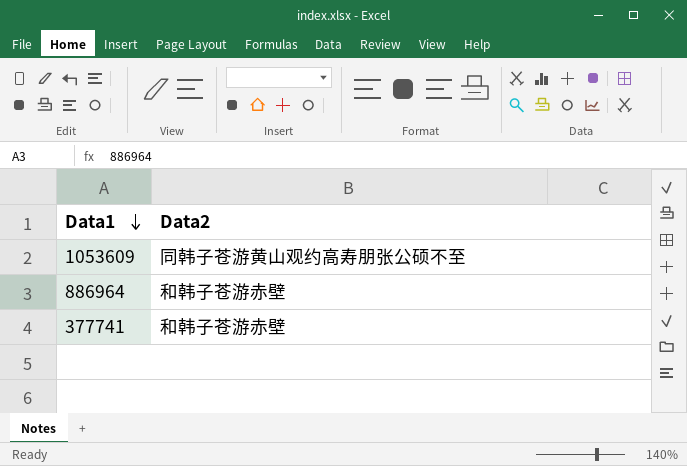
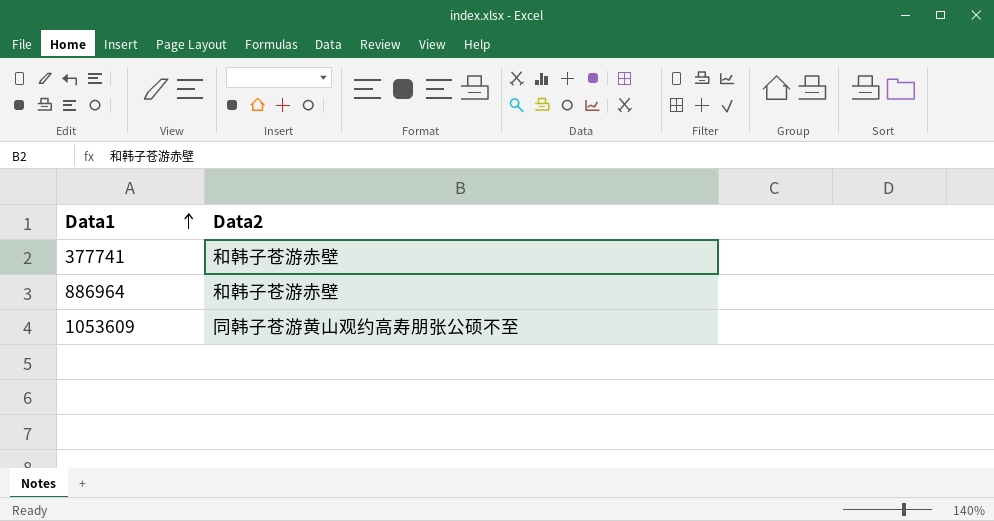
row order: Data1 descending -> Data1 ascending

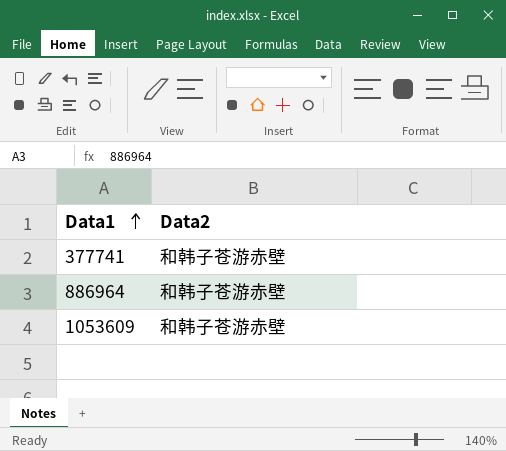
1053609 | Data2: 同韩子苍游黄山观约高寿朋张公硕不至 -> 和韩子苍游赤壁

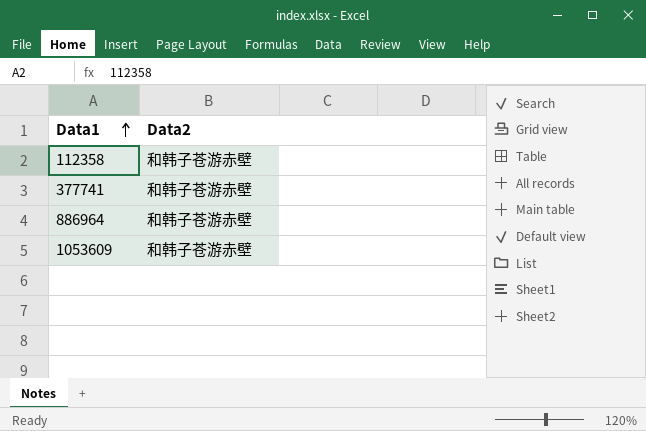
row 112358: none -> 和韩子苍游赤壁

